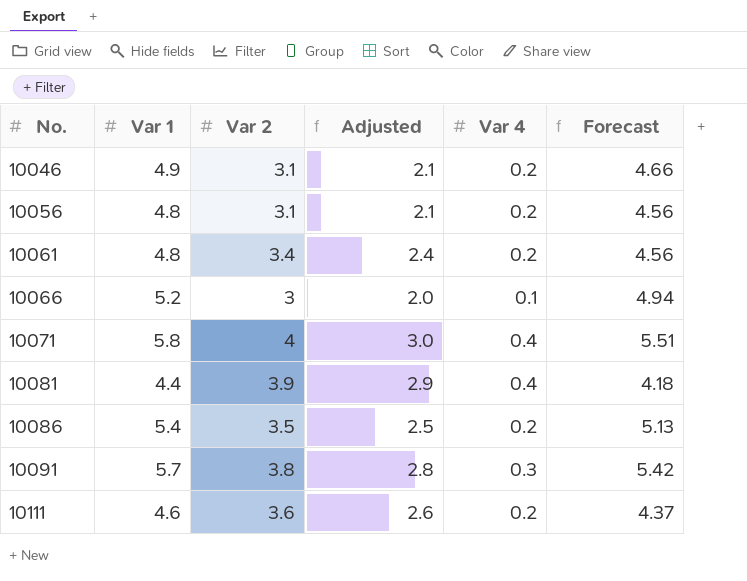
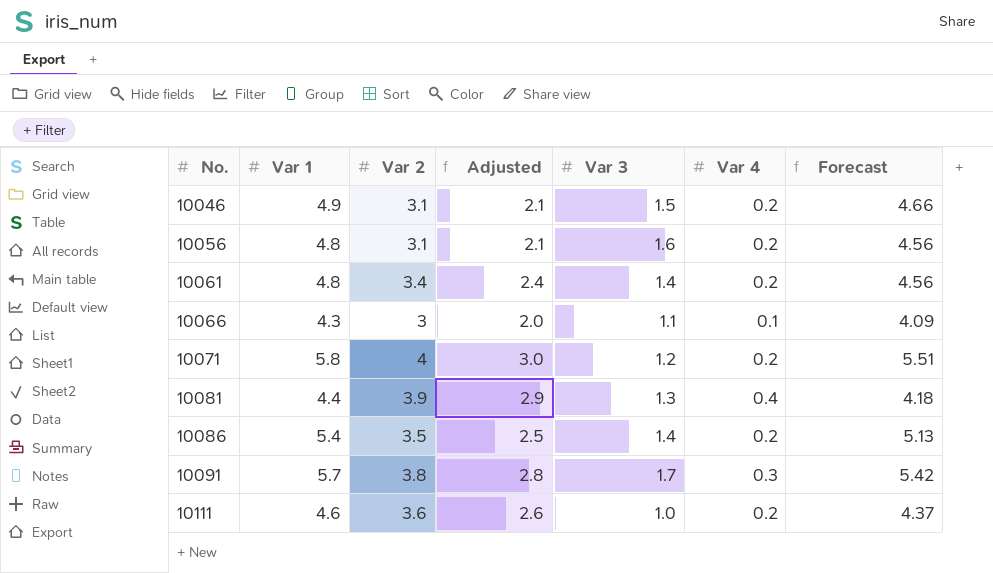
column Var 3 | position: none -> 5
10066 | Var 1: 5.2 -> 4.3
10066 | Forecast: 4.94 -> 4.09
10071 | Var 4: 0.4 -> 0.2

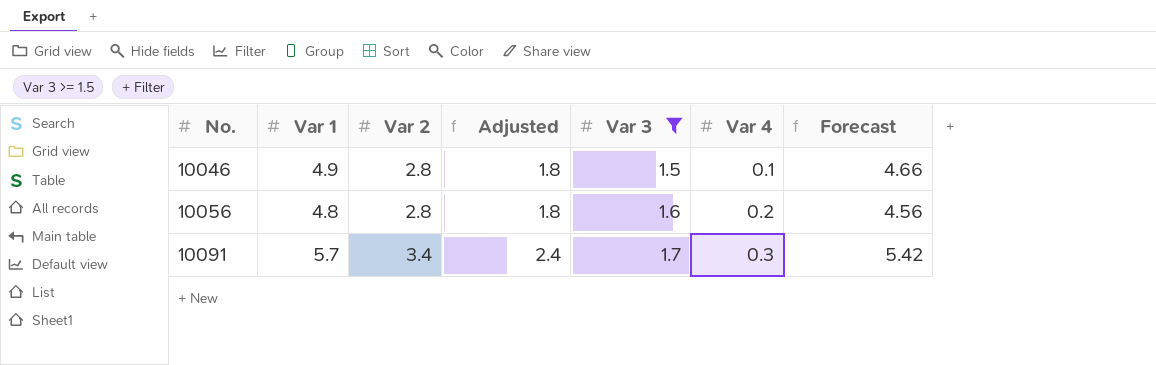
filter: none -> Var 3 >= 1.5
10046 | Var 2: 3.1 -> 2.8
10046 | Adjusted: 2.1 -> 1.8
10046 | Var 4: 0.2 -> 0.1
10056 | Var 2: 3.1 -> 2.8
10056 | Adjusted: 2.1 -> 1.8
10091 | Var 2: 3.8 -> 3.4
10091 | Adjusted: 2.8 -> 2.4

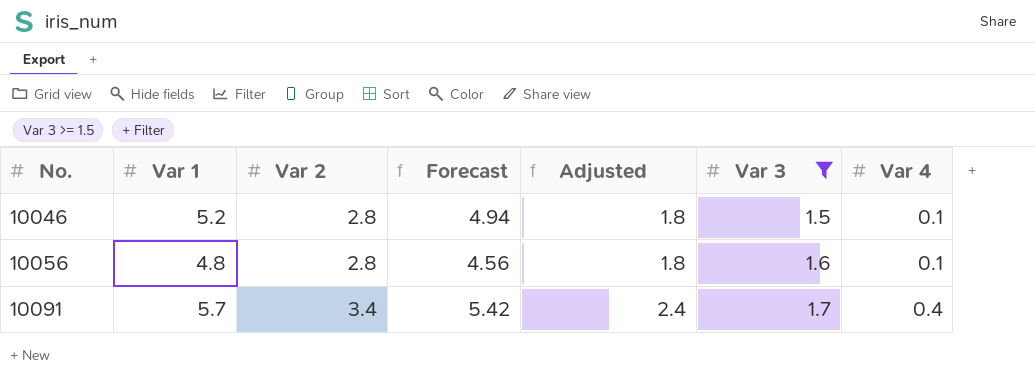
column Forecast | position: 7 -> 4
10046 | Var 1: 4.9 -> 5.2
10046 | Forecast: 4.66 -> 4.94
10056 | Var 4: 0.2 -> 0.1
10091 | Var 4: 0.3 -> 0.4

